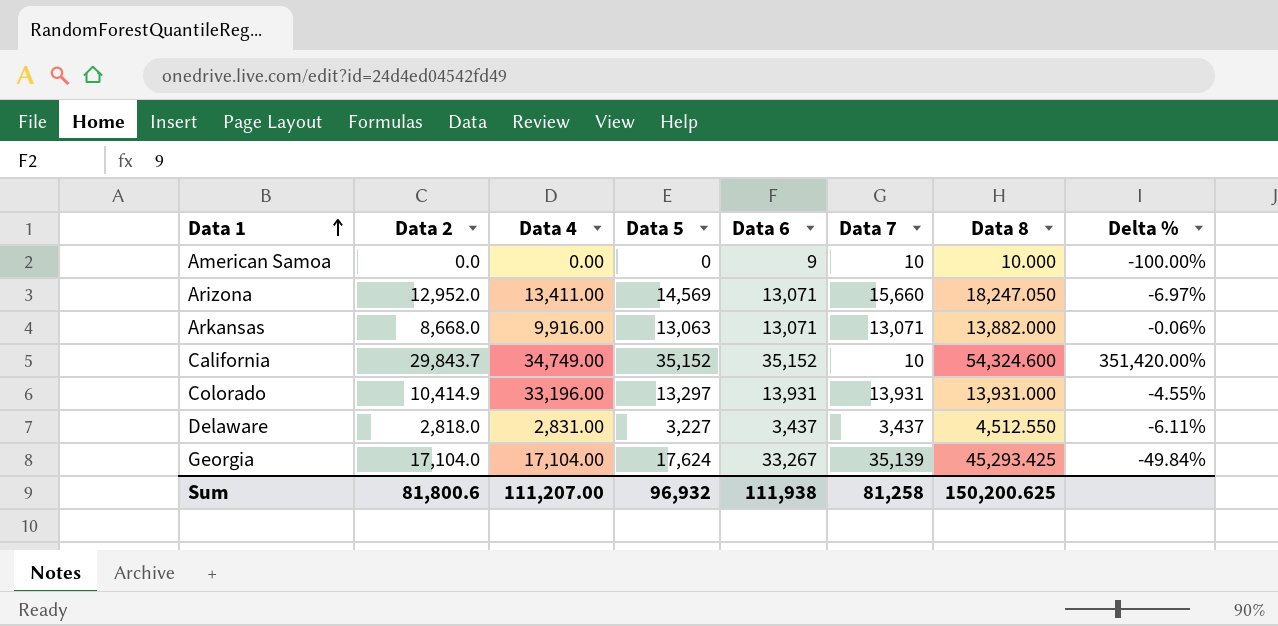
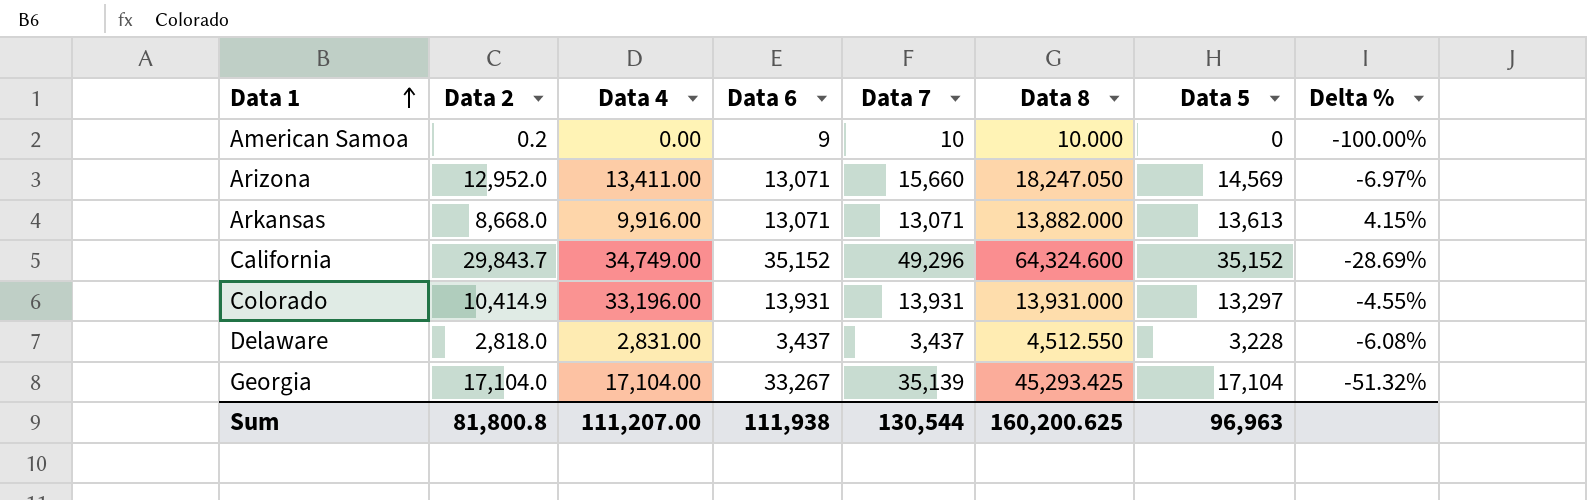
column Data 5 | position: 4 -> 7
American Samoa | Data 2: 0.0 -> 0.2
Arkansas | Data 5: 13,063 -> 13,613
Arkansas | Delta %: -0.06% -> 4.15%
California | Data 7: 10 -> 49,296
California | Data 8: 54,324.600 -> 64,324.600
California | Delta %: 351,420.00% -> -28.69%
Delaware | Data 5: 3,227 -> 3,228
Delaware | Delta %: -6.11% -> -6.08%
Georgia | Data 5: 17,624 -> 17,104
Georgia | Delta %: -49.84% -> -51.32%
Sum | Data 2: 81,800.6 -> 81,800.8
Sum | Data 7: 81,258 -> 130,544
Sum | Data 8: 150,200.625 -> 160,200.625
Sum | Data 5: 96,932 -> 96,963

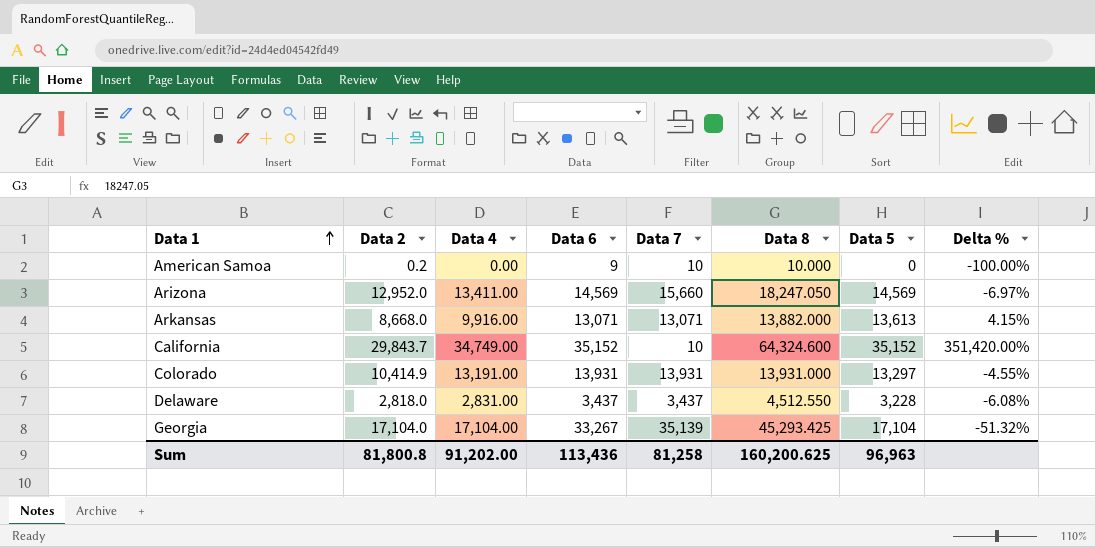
Arizona | Data 6: 13,071 -> 14,569
California | Data 7: 49,296 -> 10
California | Delta %: -28.69% -> 351,420.00%
Colorado | Data 4: 33,196.00 -> 13,191.00
Sum | Data 4: 111,207.00 -> 91,202.00
Sum | Data 6: 111,938 -> 113,436
Sum | Data 7: 130,544 -> 81,258

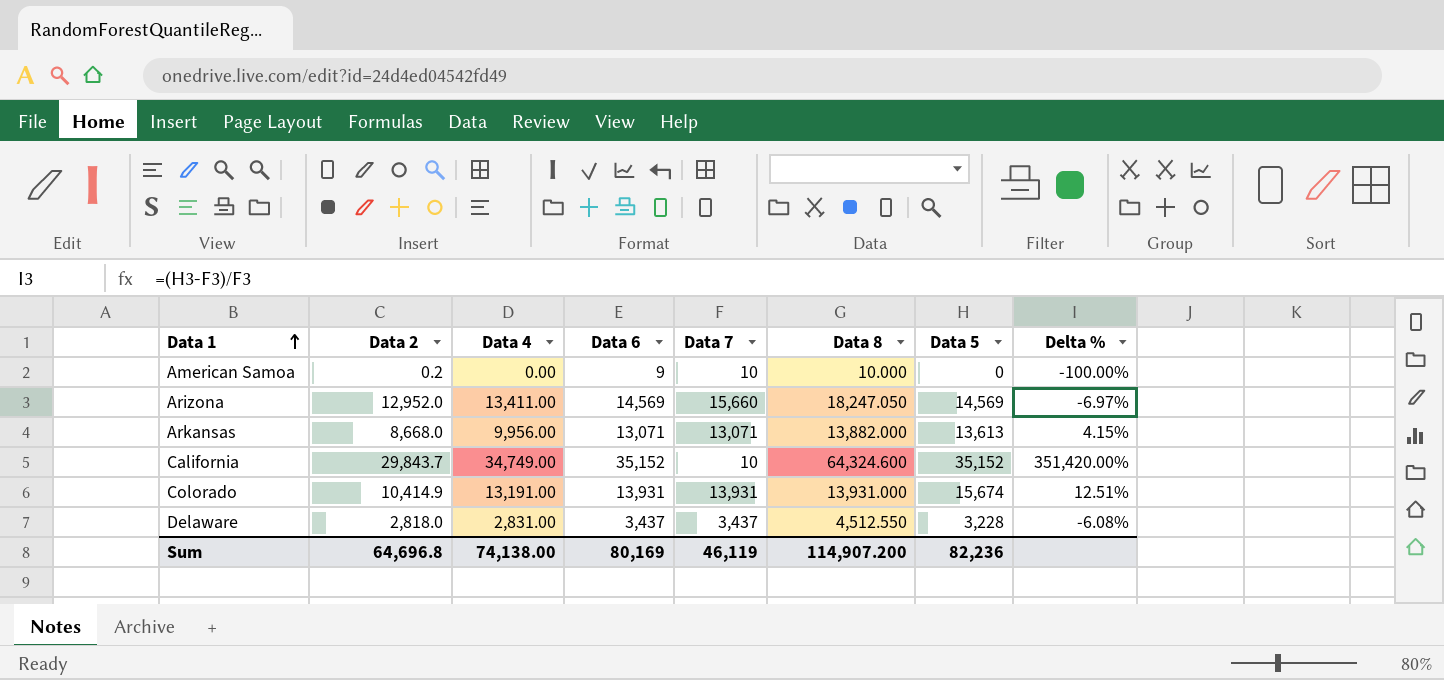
row Georgia: 17,104.0 | 17,104.00 | 33,267 | 35,139 | 45,293.425 | 17,104 | -51.32% -> none
Arkansas | Data 4: 9,916.00 -> 9,956.00
Colorado | Data 5: 13,297 -> 15,674
Colorado | Delta %: -4.55% -> 12.51%
Sum | Data 2: 81,800.8 -> 64,696.8
Sum | Data 4: 91,202.00 -> 74,138.00
Sum | Data 6: 113,436 -> 80,169
Sum | Data 7: 81,258 -> 46,119
Sum | Data 8: 160,200.625 -> 114,907.200
Sum | Data 5: 96,963 -> 82,236

